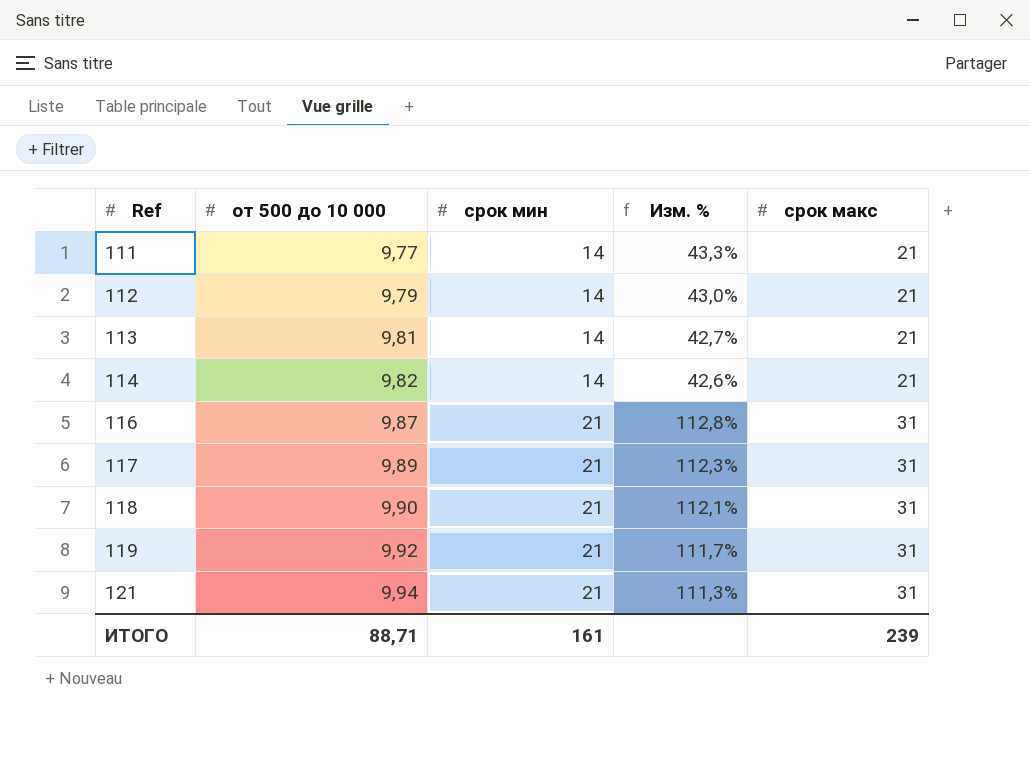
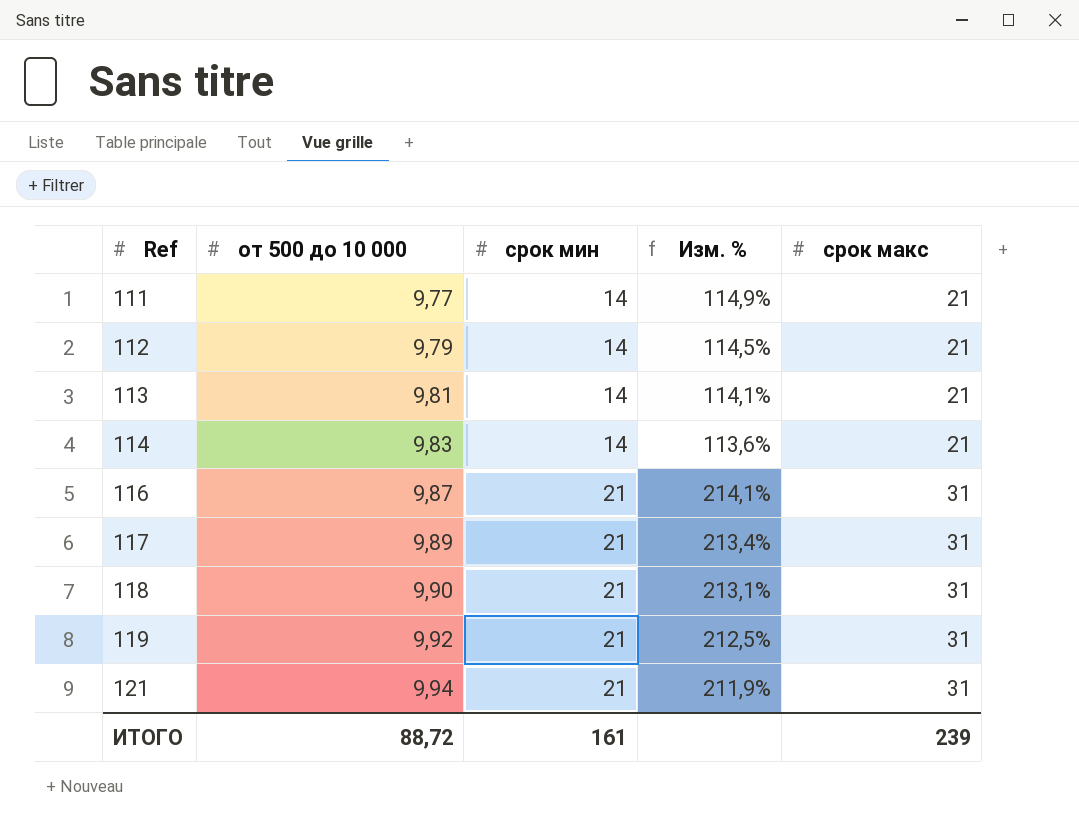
column Изм. % | formula: ([срок мин] - [от 500 до 10 000]) / [от 500 до 10 000] -> ([срок макс] - [от 500 до 10 000]) / [от 500 до 10 000]
114 | от 500 до 10 000: 9,82 -> 9,83
ИТОГО | от 500 до 10 000: 88,71 -> 88,72

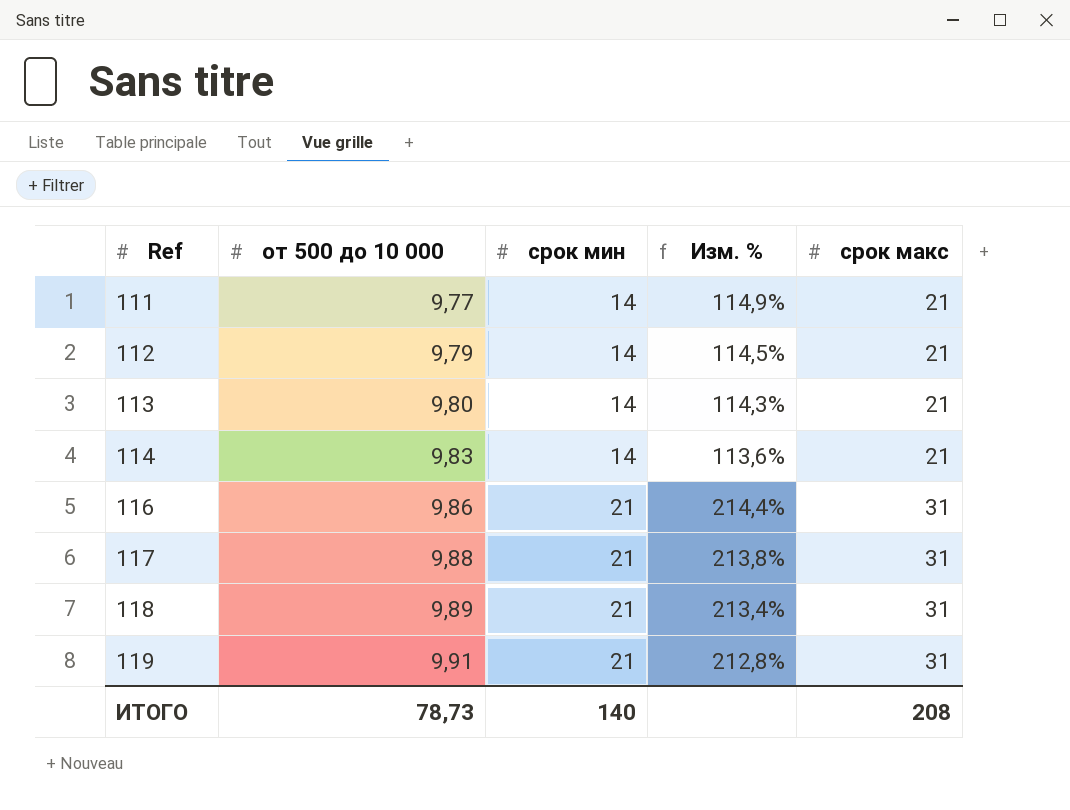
row 121: 9,94 | 21 | 211,9% | 31 -> none
113 | от 500 до 10 000: 9,81 -> 9,80
113 | Изм. %: 114,1% -> 114,3%
116 | от 500 до 10 000: 9,87 -> 9,86
116 | Изм. %: 214,1% -> 214,4%
117 | от 500 до 10 000: 9,89 -> 9,88
117 | Изм. %: 213,4% -> 213,8%
118 | от 500 до 10 000: 9,90 -> 9,89
118 | Изм. %: 213,1% -> 213,4%
119 | от 500 до 10 000: 9,92 -> 9,91
119 | Изм. %: 212,5% -> 212,8%
ИТОГО | от 500 до 10 000: 88,72 -> 78,73
ИТОГО | срок мин: 161 -> 140
ИТОГО | срок макс: 239 -> 208

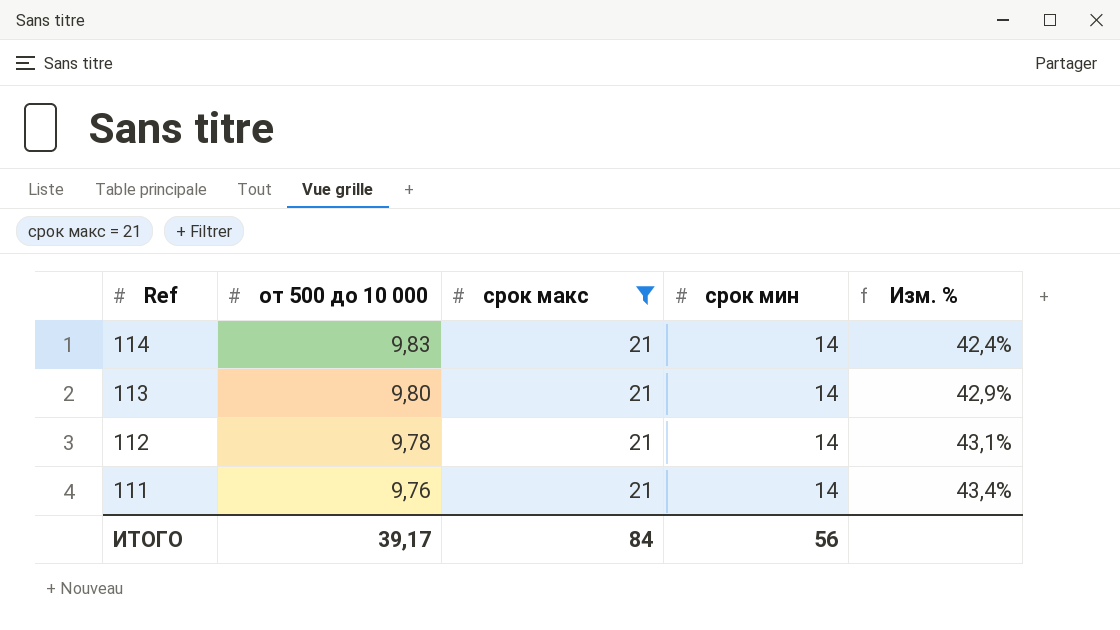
filter: none -> срок макс = 21
row order: Ref ascending -> Ref descending
column срок макс | position: 5 -> 3
column Изм. % | formula: ([срок макс] - [от 500 до 10 000]) / [от 500 до 10 000] -> ([срок мин] - [от 500 до 10 000]) / [от 500 до 10 000]
112 | от 500 до 10 000: 9,79 -> 9,78
111 | от 500 до 10 000: 9,77 -> 9,76
ИТОГО | от 500 до 10 000: 78,73 -> 39,17
ИТОГО | срок макс: 208 -> 84
ИТОГО | срок мин: 140 -> 56

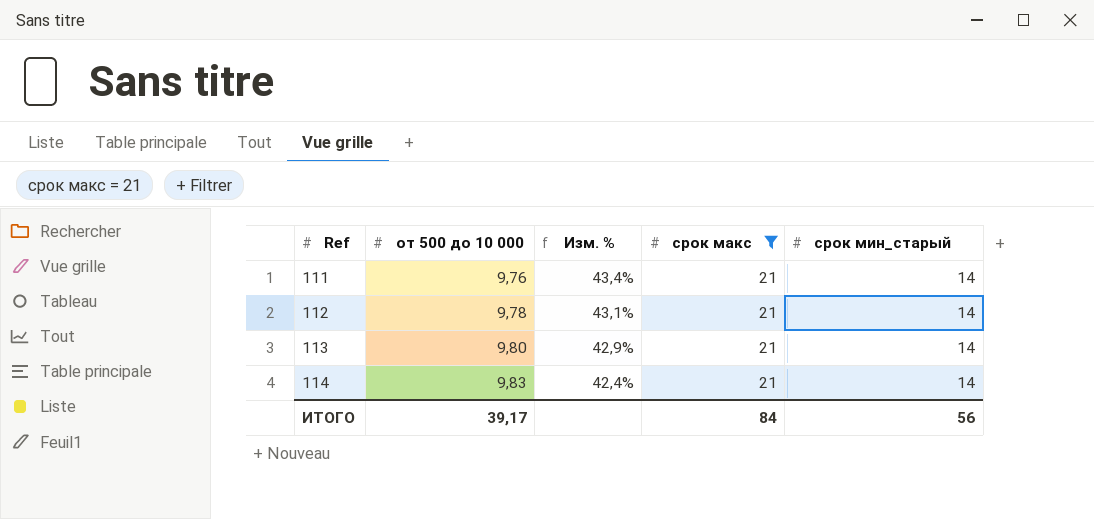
row order: Ref descending -> Ref ascending
column Изм. % | position: 5 -> 3
column name: срок мин -> срок мин_старый

